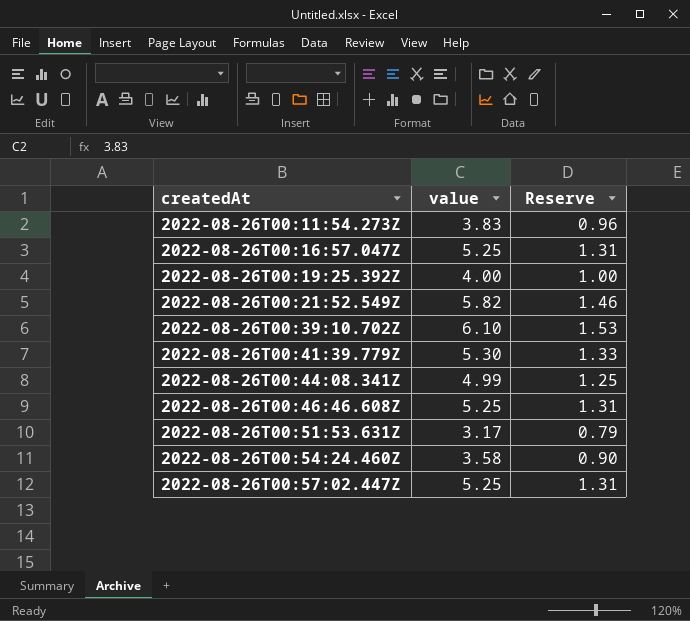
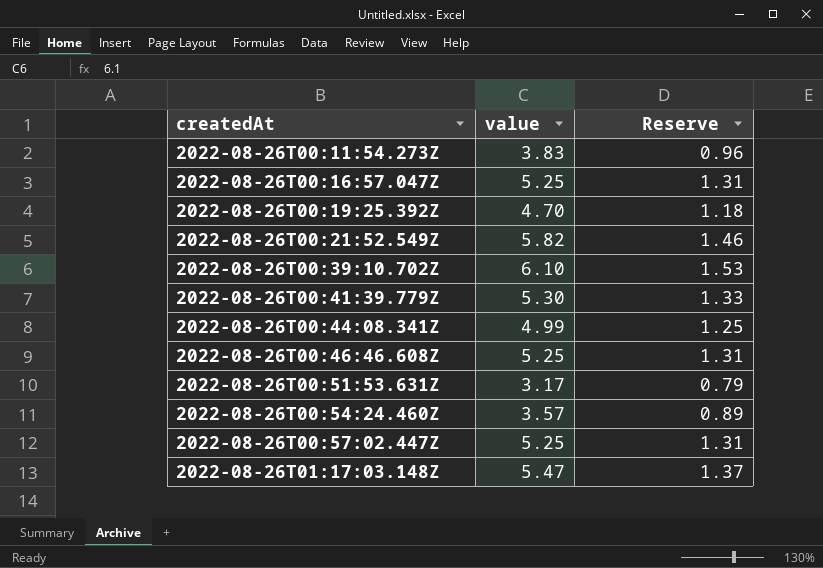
2022-08-26T00:19:25.392Z | value: 4.00 -> 4.70
2022-08-26T00:19:25.392Z | Reserve: 1.00 -> 1.18
2022-08-26T00:54:24.460Z | value: 3.58 -> 3.57
2022-08-26T00:54:24.460Z | Reserve: 0.90 -> 0.89
row 2022-08-26T01:17:03.148Z: none -> 5.47 | 1.37

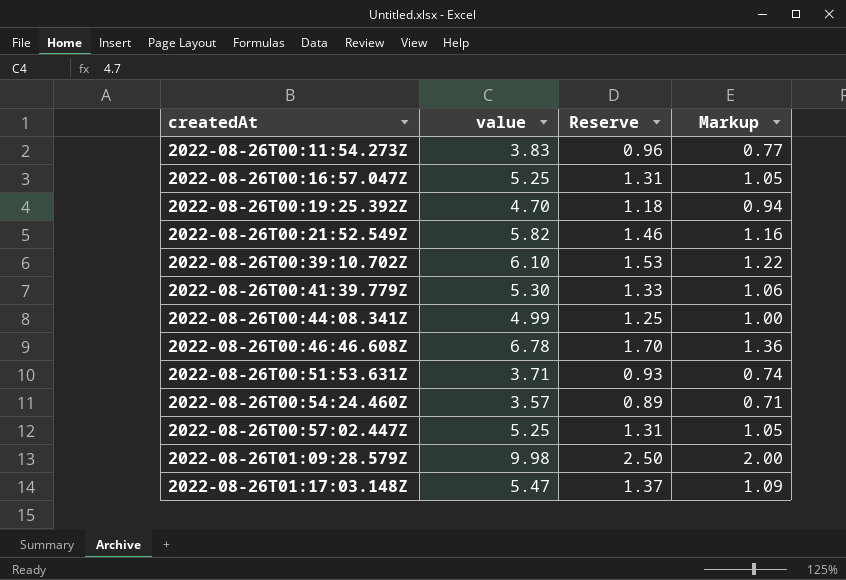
column Markup | formula: none -> [value] * 0.2
2022-08-26T00:46:46.608Z | value: 5.25 -> 6.78
2022-08-26T00:46:46.608Z | Reserve: 1.31 -> 1.70
2022-08-26T00:51:53.631Z | value: 3.17 -> 3.71
2022-08-26T00:51:53.631Z | Reserve: 0.79 -> 0.93
row 2022-08-26T01:09:28.579Z: none -> 9.98 | 2.50 | 2.00

